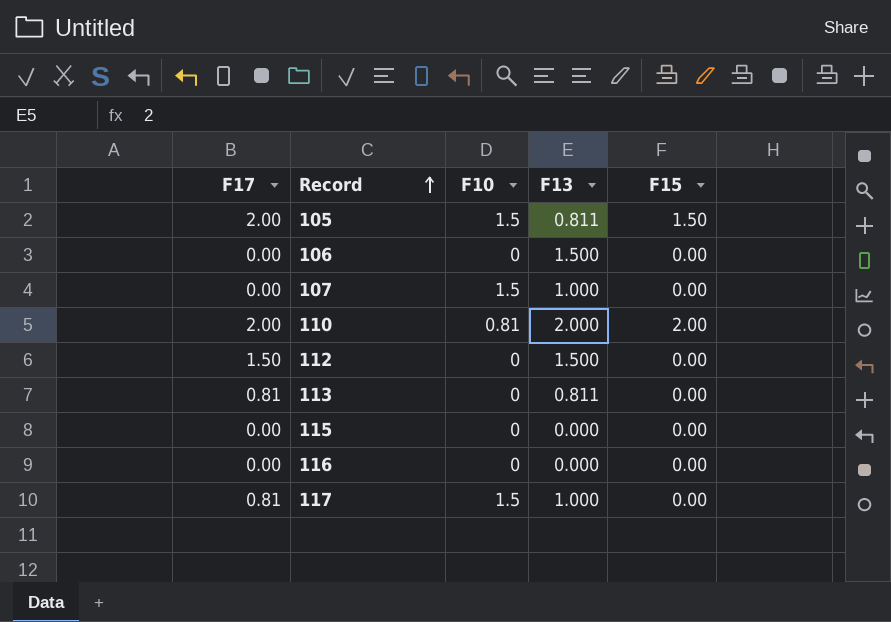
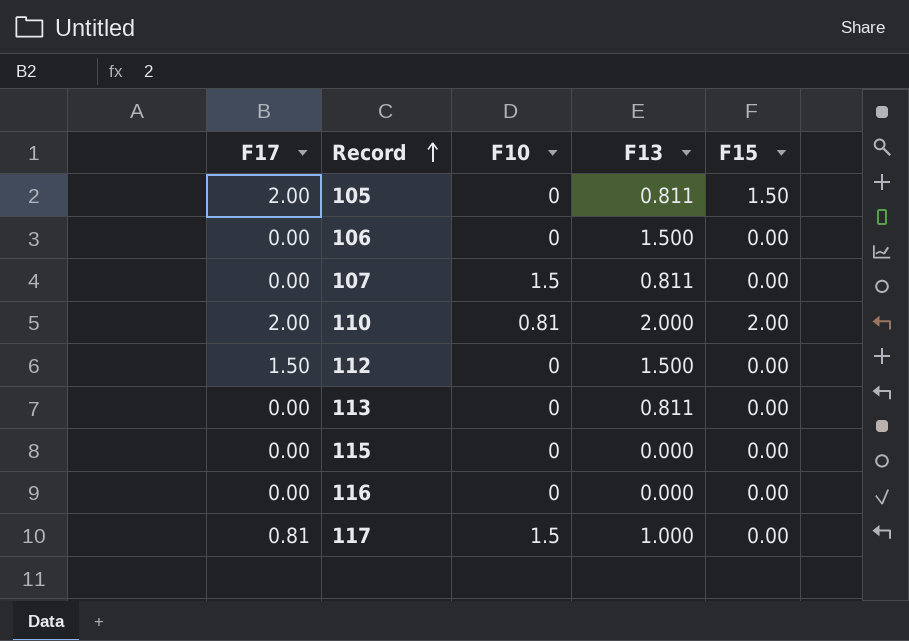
105 | F10: 1.5 -> 0
107 | F13: 1.000 -> 0.811
113 | F17: 0.81 -> 0.00

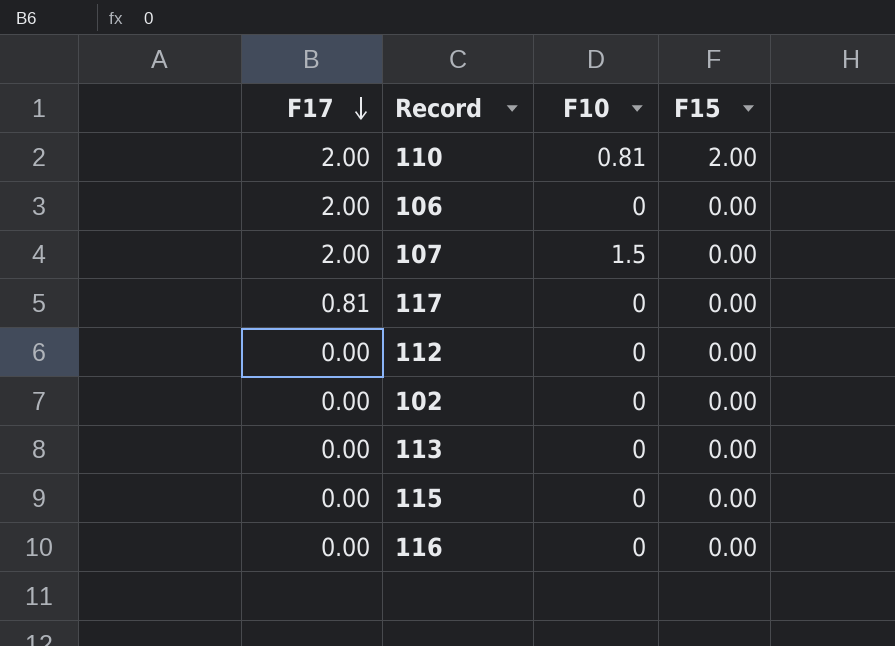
row order: Record ascending -> F17 descending
column F13 | position: 4 -> none
row 105: 2.00 | 0 | 0.811 | 1.50 -> none
106 | F17: 0.00 -> 2.00
107 | F17: 0.00 -> 2.00
117 | F10: 1.5 -> 0
112 | F17: 1.50 -> 0.00
row 102: none -> 0.00 | 0 | 0.00

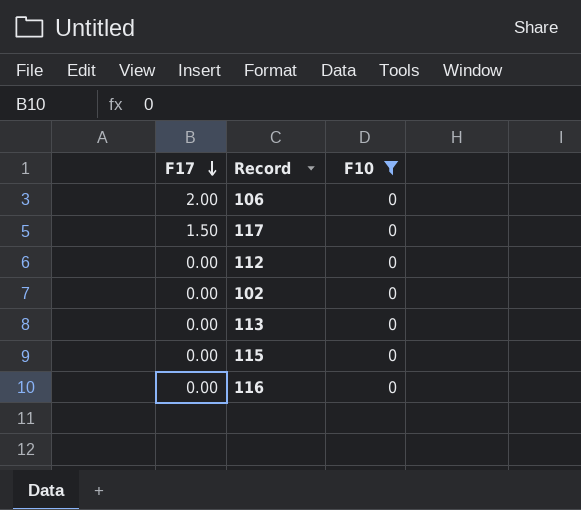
filter: none -> F10 = 0
column F15 | position: 4 -> none
117 | F17: 0.81 -> 1.50

